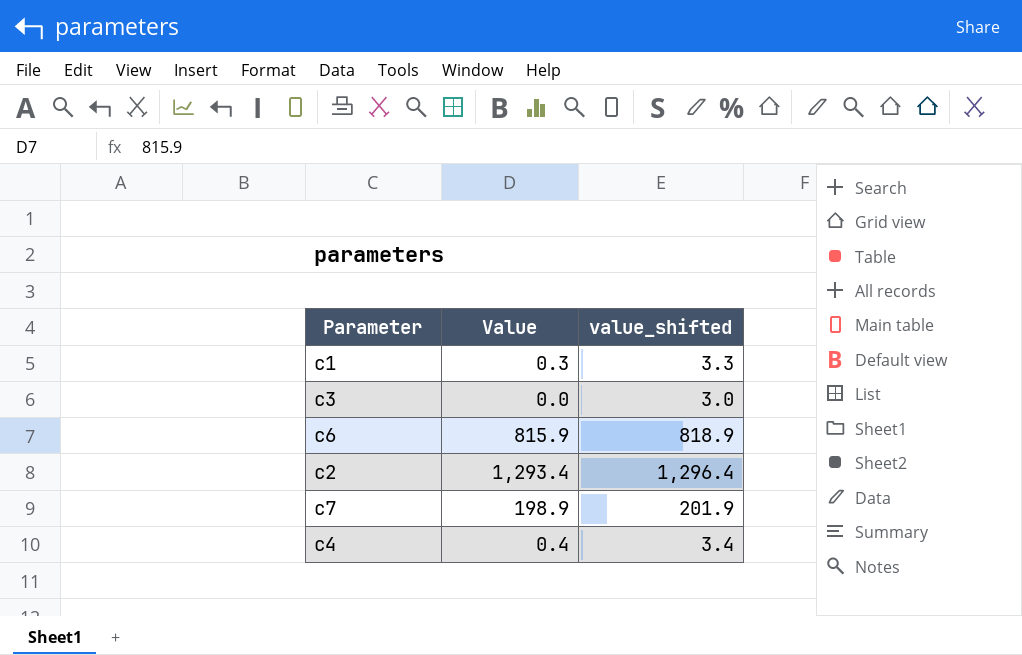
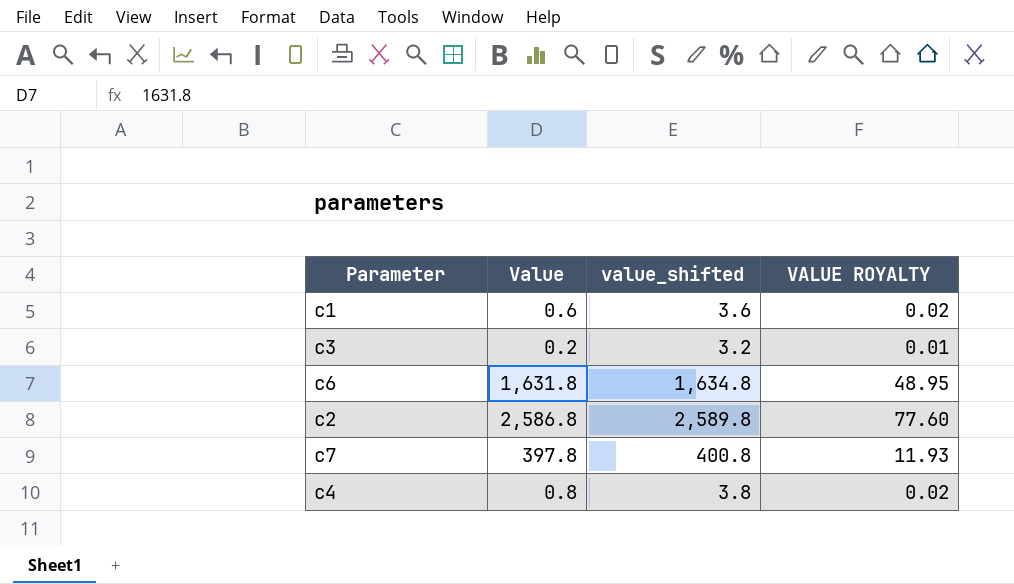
column VALUE ROYALTY | formula: none -> [Value] * 0.03
c1 | Value: 0.3 -> 0.6
c1 | value_shifted: 3.3 -> 3.6
c3 | Value: 0.0 -> 0.2
c3 | value_shifted: 3.0 -> 3.2
c6 | Value: 815.9 -> 1,631.8
c6 | value_shifted: 818.9 -> 1,634.8
c2 | Value: 1,293.4 -> 2,586.8
c2 | value_shifted: 1,296.4 -> 2,589.8
c7 | Value: 198.9 -> 397.8
c7 | value_shifted: 201.9 -> 400.8
c4 | Value: 0.4 -> 0.8
c4 | value_shifted: 3.4 -> 3.8

